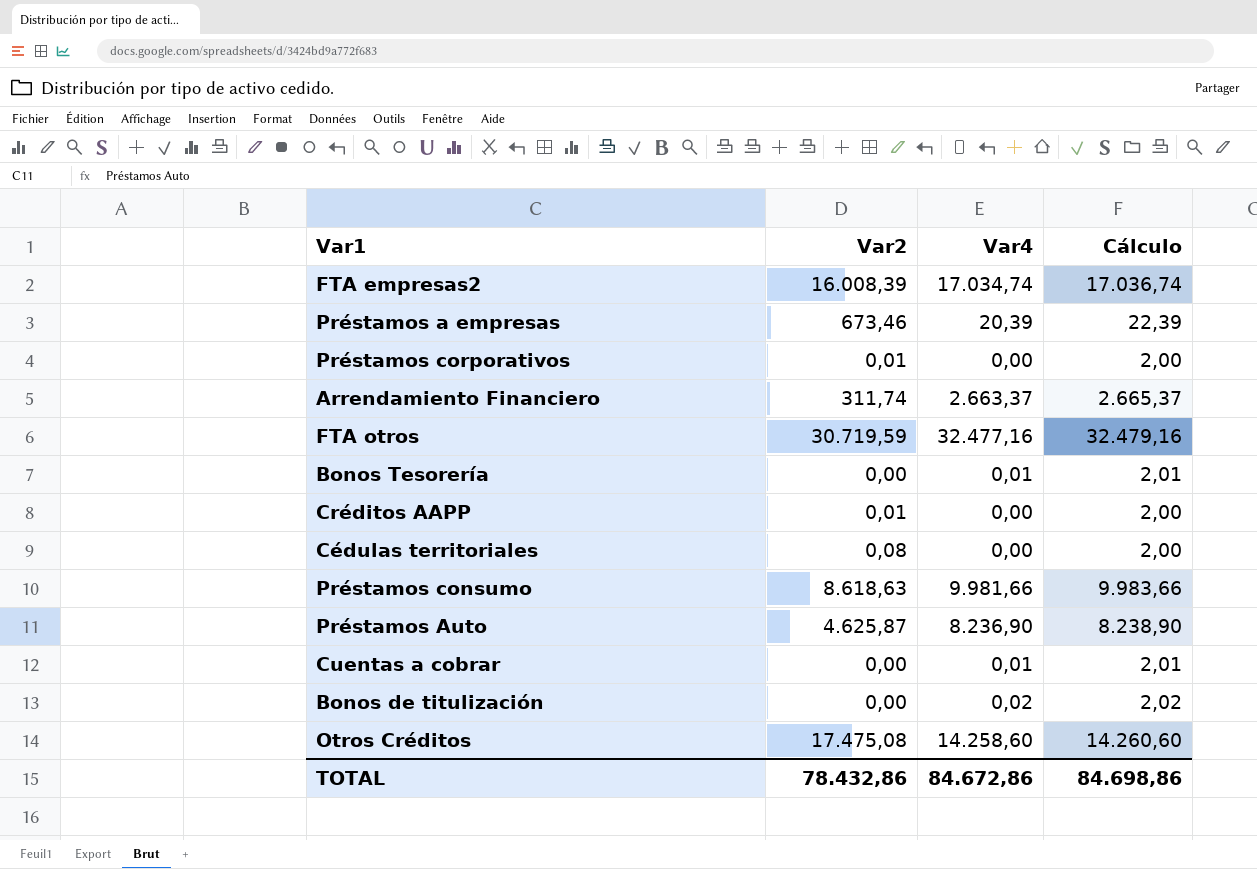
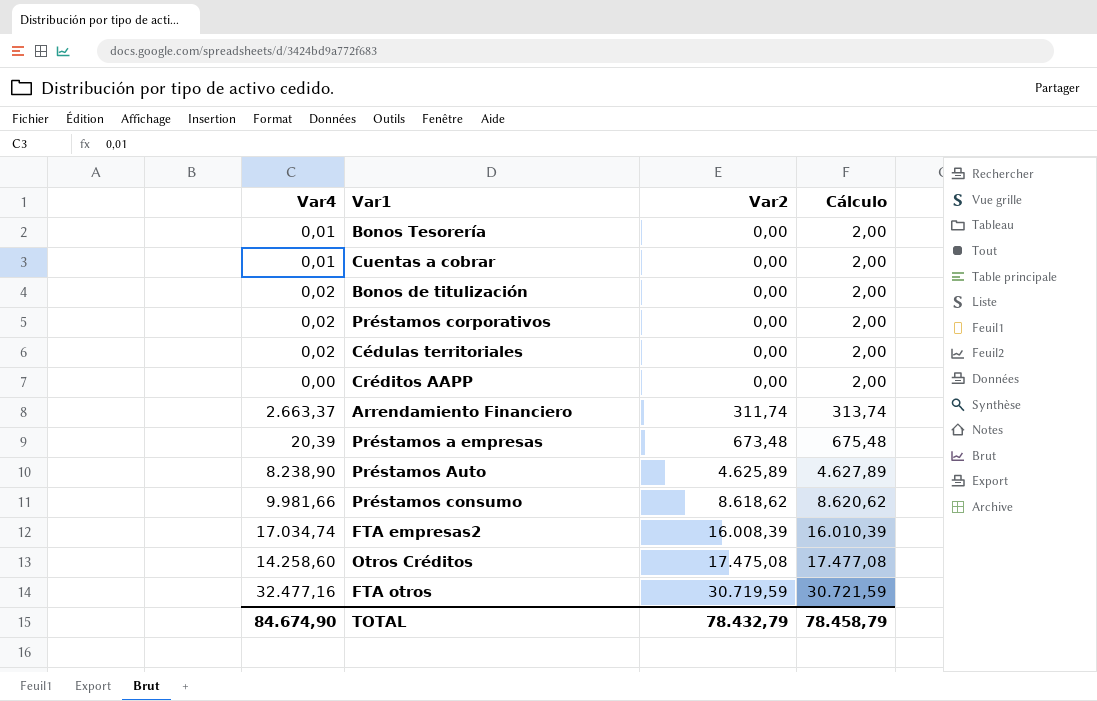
row order: none -> Var2 ascending
column Var4 | position: 3 -> 1
column Cálculo | formula: [Var4] + 2 -> [Var2] + 2
Préstamos corporativos | Var4: 0,00 -> 0,02
Préstamos corporativos | Var2: 0,01 -> 0,00
Cédulas territoriales | Var4: 0,00 -> 0,02
Cédulas territoriales | Var2: 0,08 -> 0,00
Créditos AAPP | Var2: 0,01 -> 0,00
Préstamos a empresas | Var2: 673,46 -> 673,48
Préstamos Auto | Var4: 8.236,90 -> 8.238,90
Préstamos Auto | Var2: 4.625,87 -> 4.625,89
Préstamos consumo | Var2: 8.618,63 -> 8.618,62
TOTAL | Var4: 84.672,86 -> 84.674,90
TOTAL | Var2: 78.432,86 -> 78.432,79
TOTAL | Cálculo: 84.698,86 -> 78.458,79

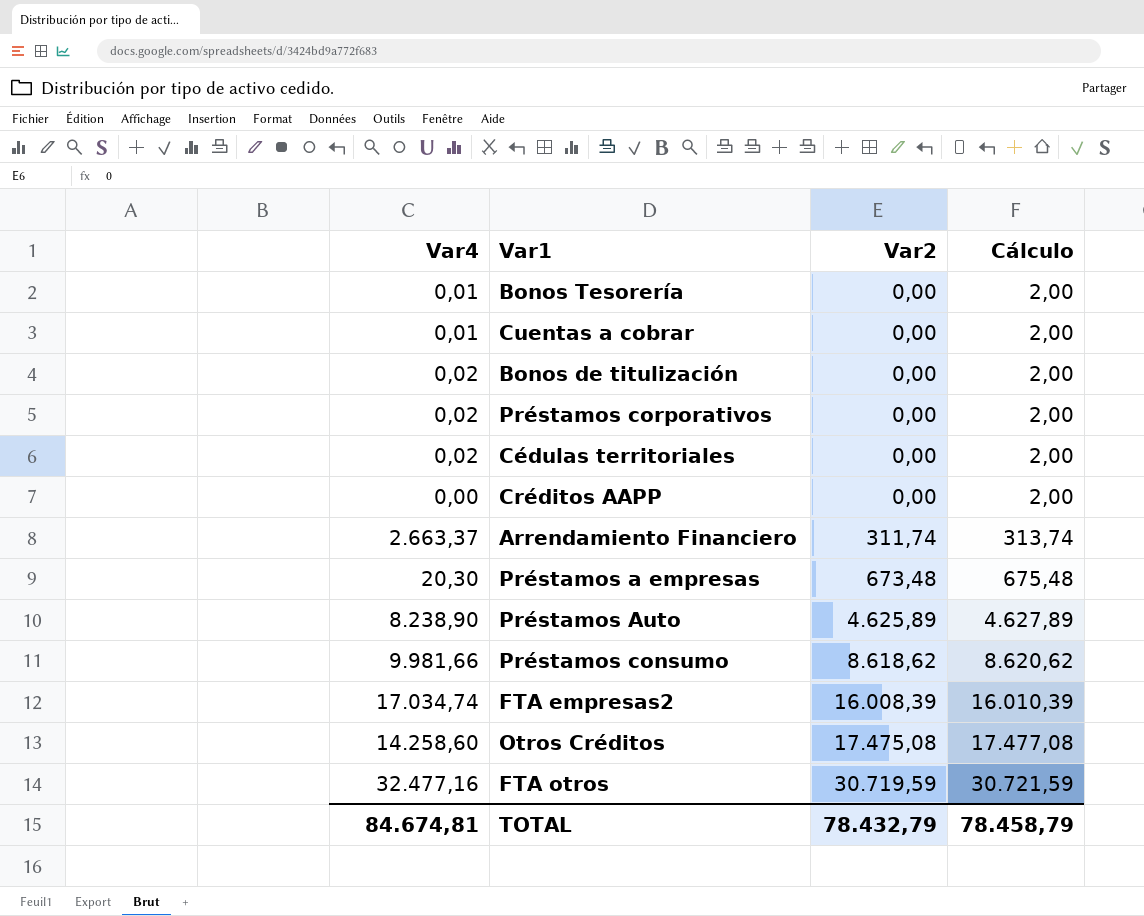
Préstamos a empresas | Var4: 20,39 -> 20,30
TOTAL | Var4: 84.674,90 -> 84.674,81

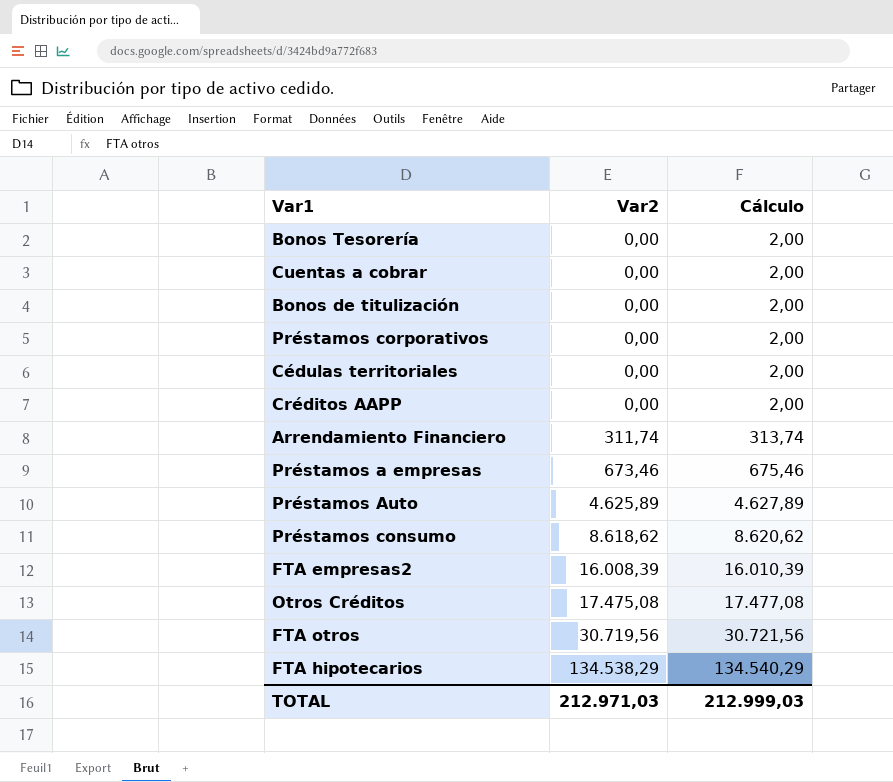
column Var4 | position: 1 -> none
Préstamos a empresas | Var2: 673,48 -> 673,46
Préstamos a empresas | Cálculo: 675,48 -> 675,46
FTA otros | Var2: 30.719,59 -> 30.719,56
FTA otros | Cálculo: 30.721,59 -> 30.721,56
row FTA hipotecarios: none -> 134.538,29 | 134.540,29
TOTAL | Var2: 78.432,79 -> 212.971,03
TOTAL | Cálculo: 78.458,79 -> 212.999,03

